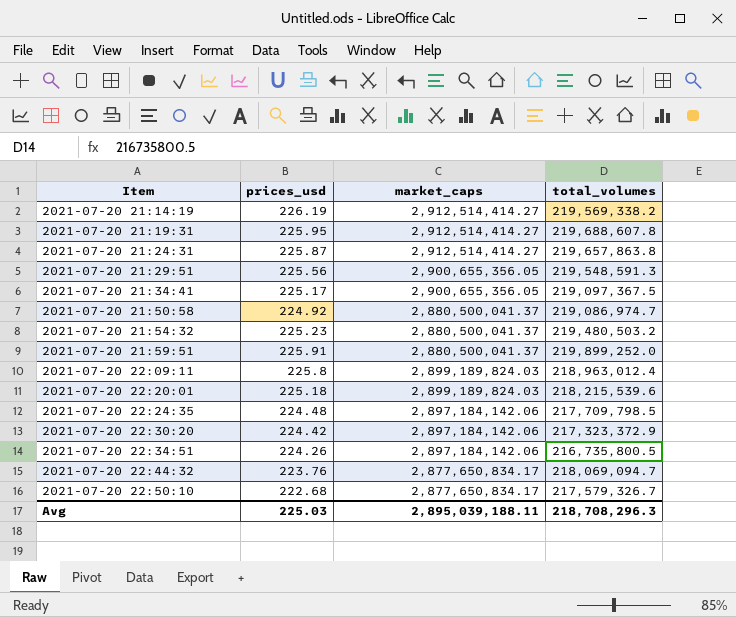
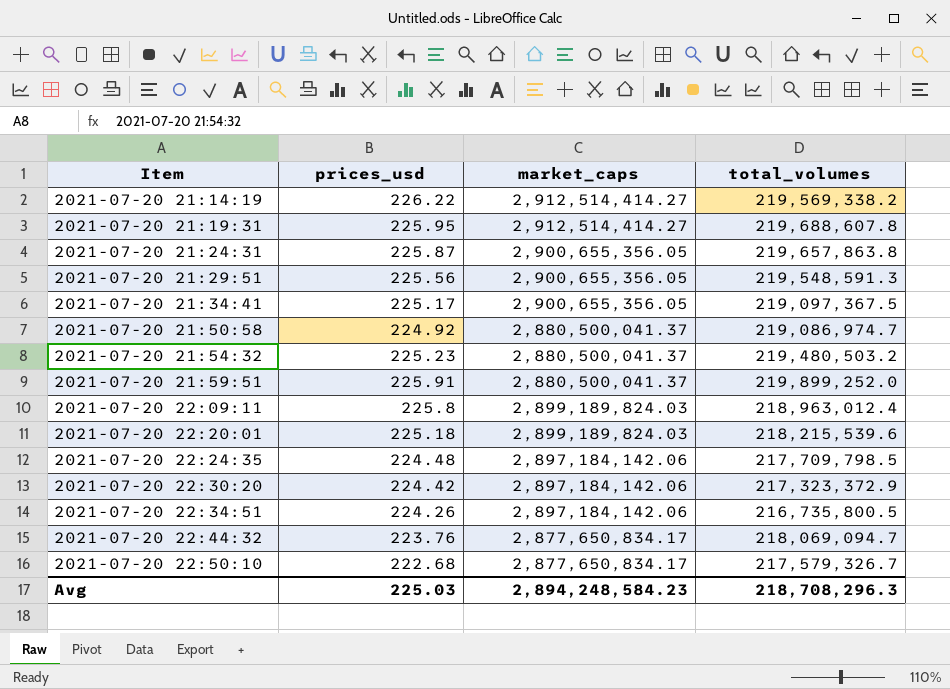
2021-07-20 21:14:19 | prices_usd: 226.19 -> 226.22
2021-07-20 21:24:31 | market_caps: 2,912,514,414.27 -> 2,900,655,356.05
Avg | market_caps: 2,895,039,188.11 -> 2,894,248,584.23

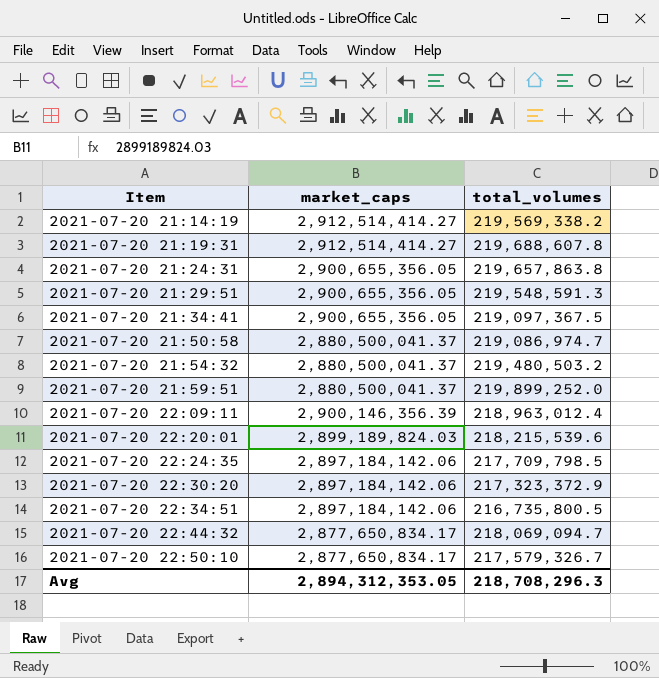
column prices_usd | position: 2 -> none
2021-07-20 22:09:11 | market_caps: 2,899,189,824.03 -> 2,900,146,356.39
Avg | market_caps: 2,894,248,584.23 -> 2,894,312,353.05

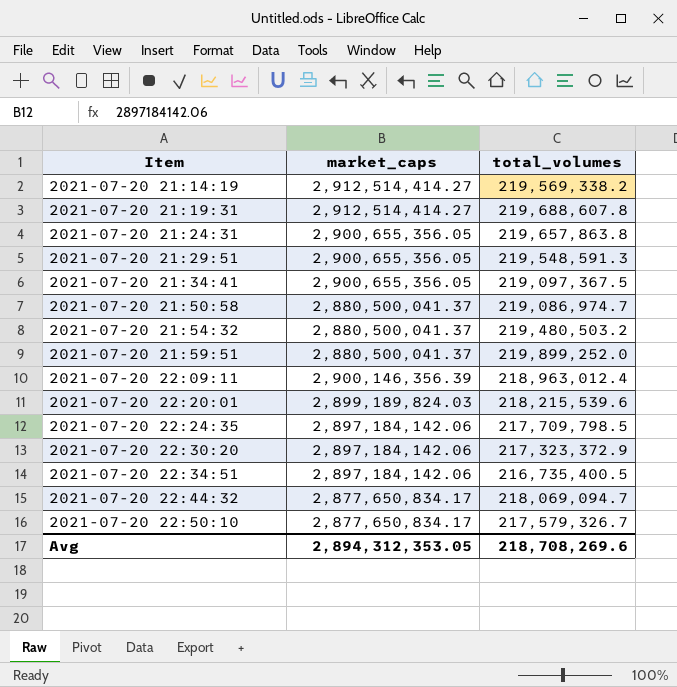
2021-07-20 22:34:51 | total_volumes: 216,735,800.5 -> 216,735,400.5
Avg | total_volumes: 218,708,296.3 -> 218,708,269.6

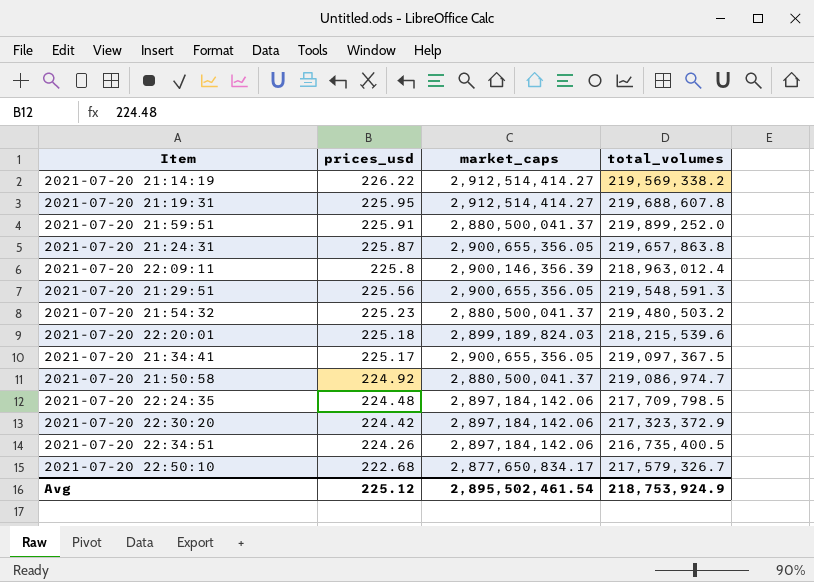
row order: Item ascending -> prices_usd descending
column prices_usd | position: none -> 2
row 2021-07-20 22:44:32: 2,877,650,834.17 | 218,069,094.7 -> none
Avg | market_caps: 2,894,312,353.05 -> 2,895,502,461.54
Avg | total_volumes: 218,708,269.6 -> 218,753,924.9

